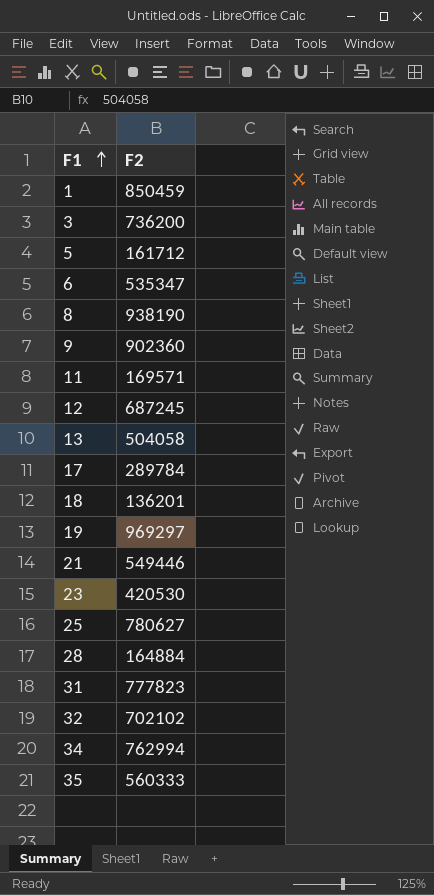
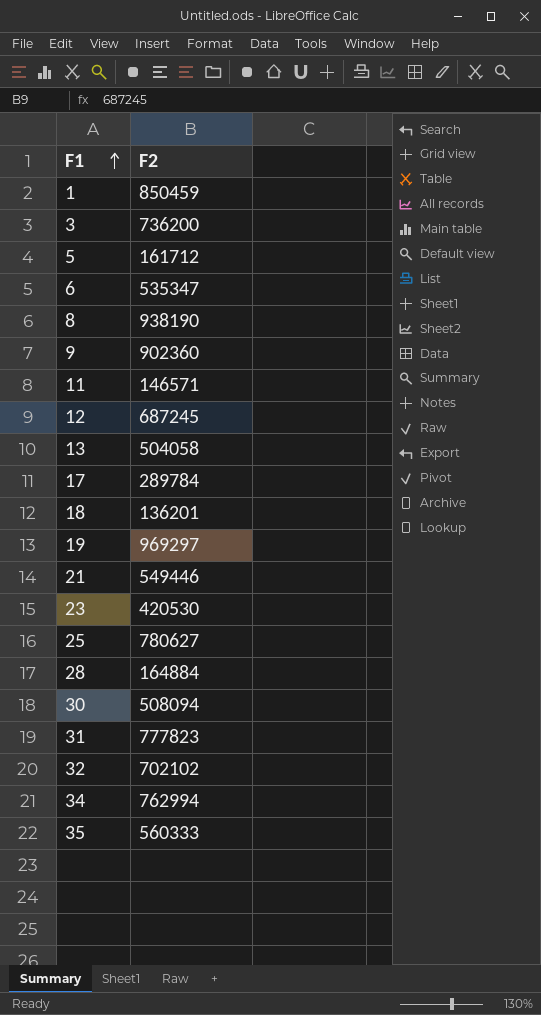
11 | F2: 169571 -> 146571
row 30: none -> 508094

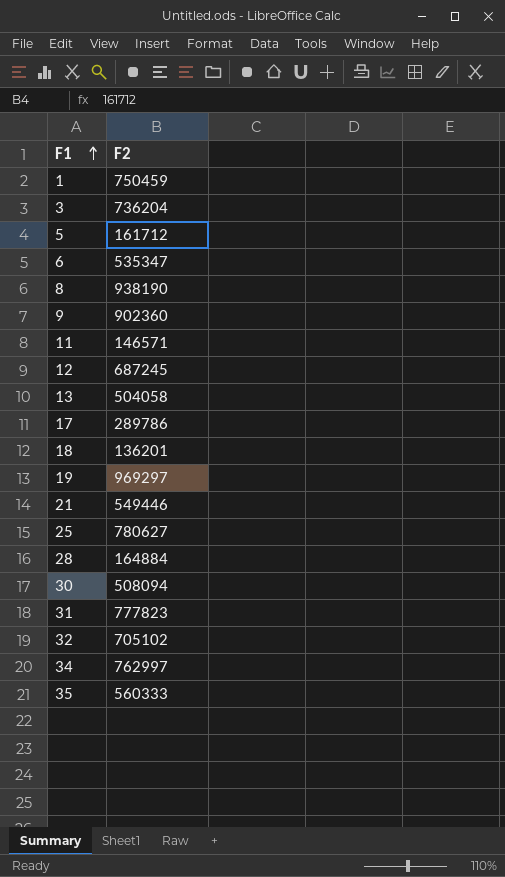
row 23: 420530 -> none
1 | F2: 850459 -> 750459
3 | F2: 736200 -> 736204
17 | F2: 289784 -> 289786
32 | F2: 702102 -> 705102
34 | F2: 762994 -> 762997

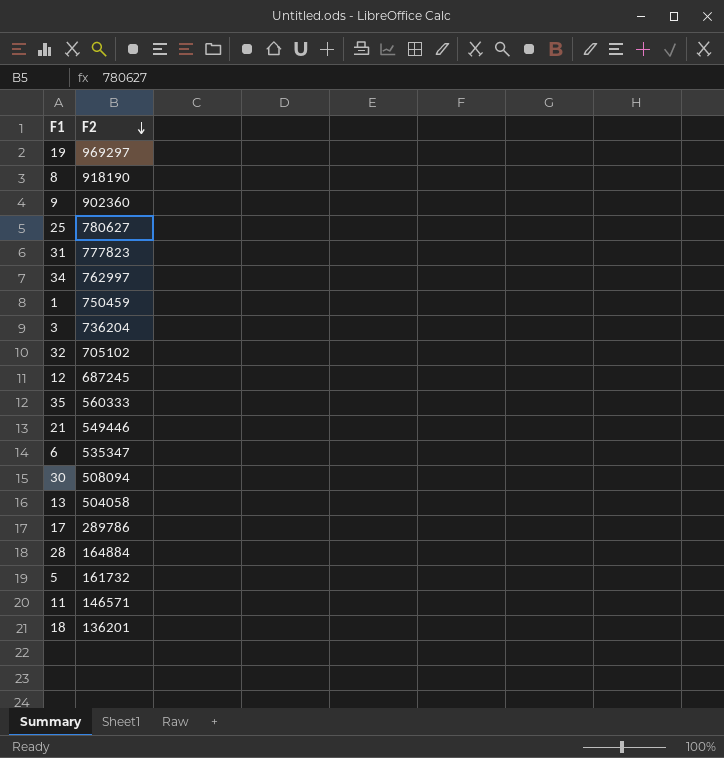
row order: F1 ascending -> F2 descending
8 | F2: 938190 -> 918190
5 | F2: 161712 -> 161732

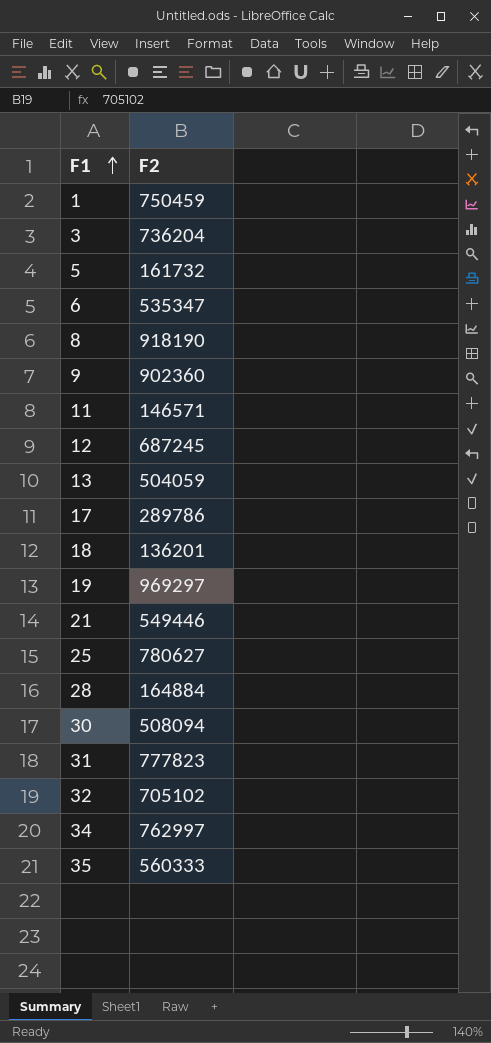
row order: F2 descending -> F1 ascending
13 | F2: 504058 -> 504059

